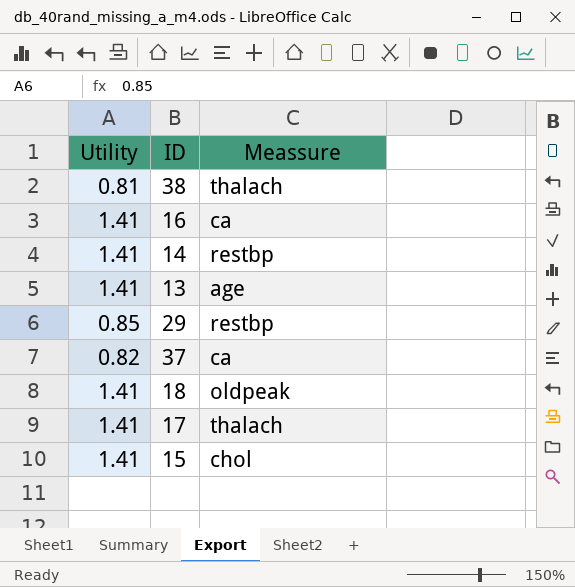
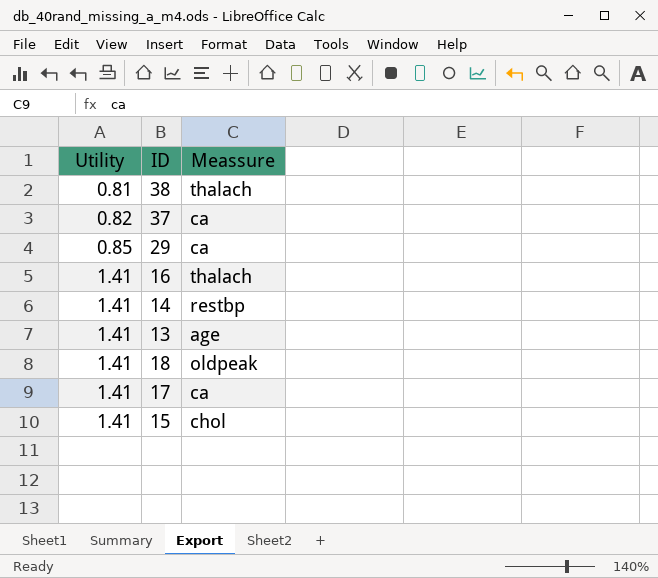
row order: none -> Utility ascending
29 | Meassure: restbp -> ca
16 | Meassure: ca -> thalach
17 | Meassure: thalach -> ca

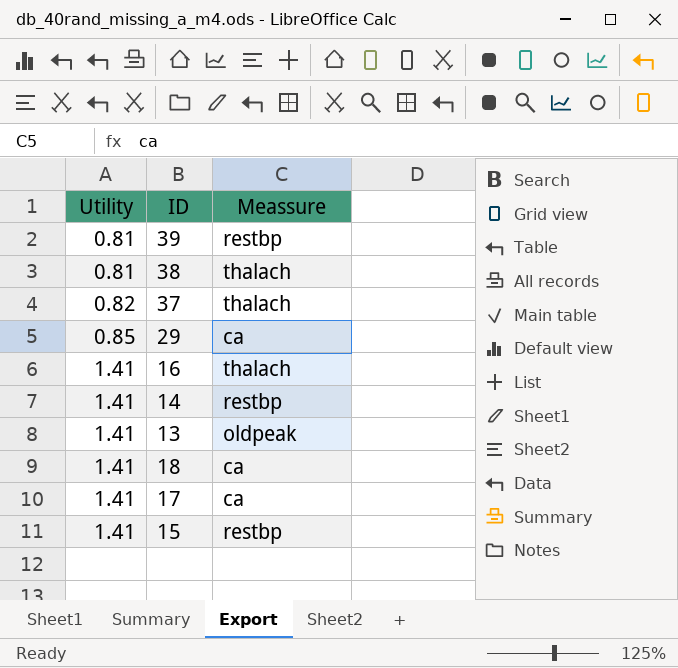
row 39: none -> 0.81 | restbp
37 | Meassure: ca -> thalach
13 | Meassure: age -> oldpeak
18 | Meassure: oldpeak -> ca
15 | Meassure: chol -> restbp

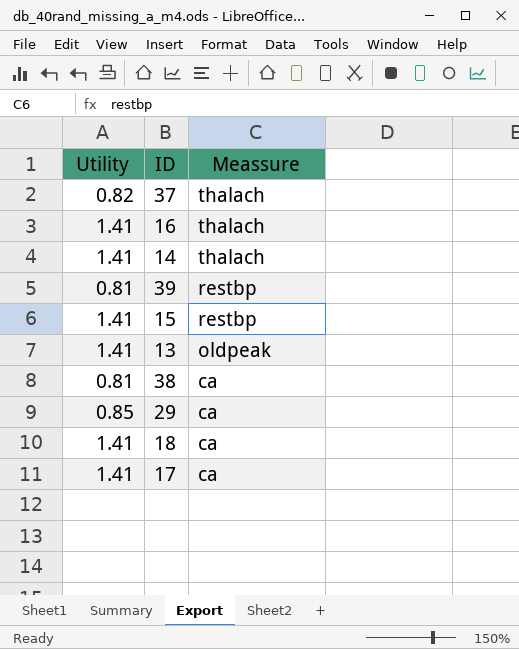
row order: Utility ascending -> Meassure descending
14 | Meassure: restbp -> thalach
38 | Meassure: thalach -> ca

